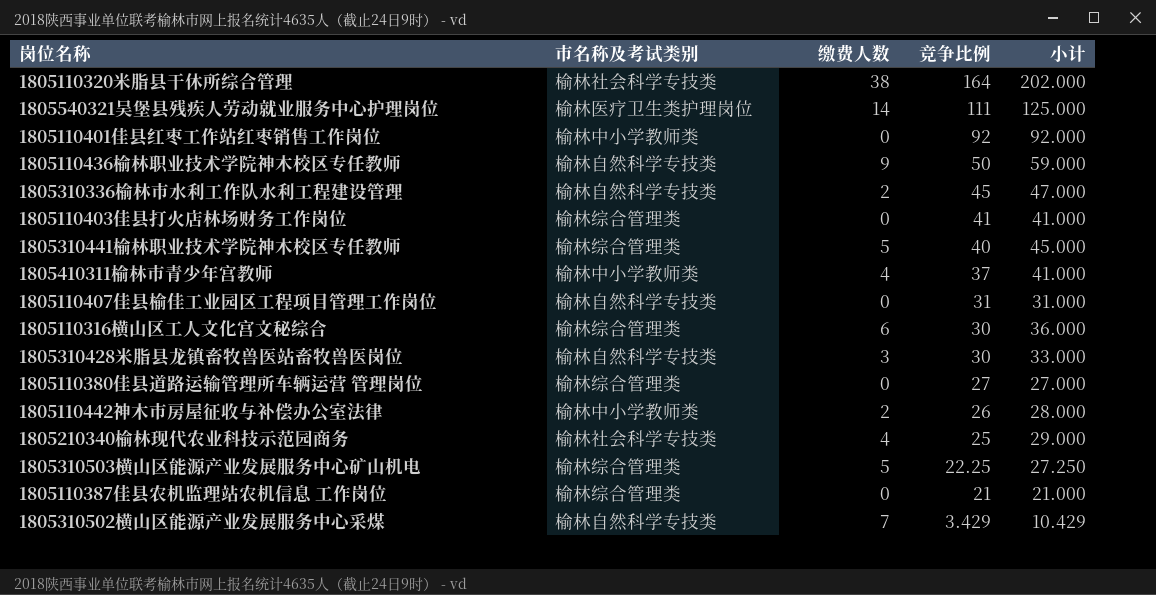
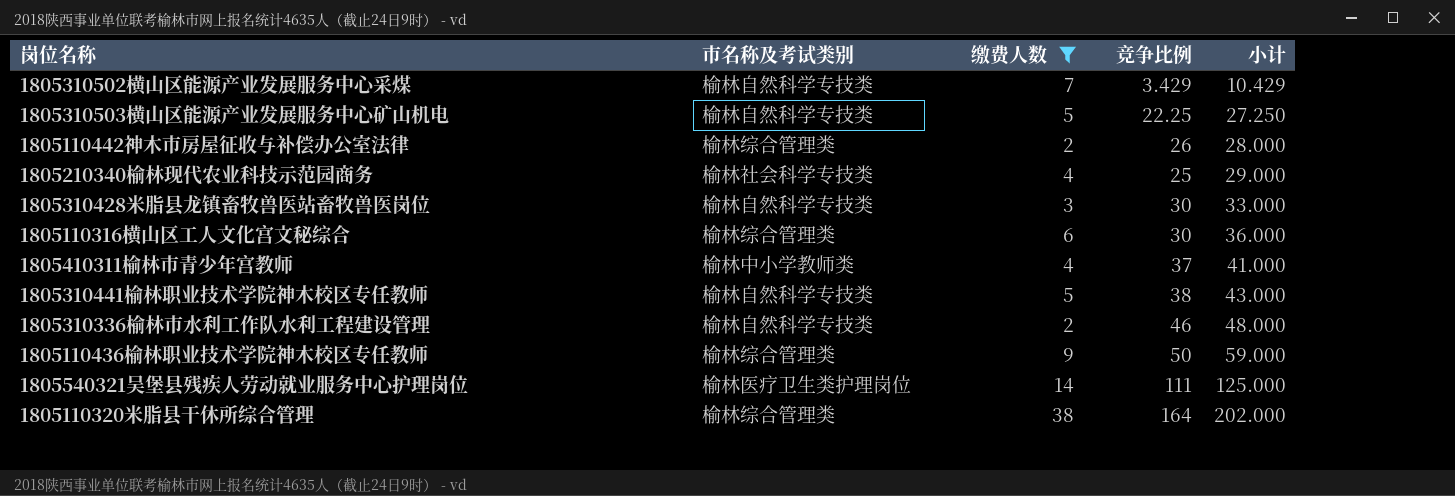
filter: none -> 缴费人数 != 0
row order: 竞争比例 descending -> 小计 ascending
1805310503横山区能源产业发展服务中心矿山机电 | 市名称及考试类别: 榆林综合管理类 -> 榆林自然科学专技类
1805110442神木市房屋征收与补偿办公室法律 | 市名称及考试类别: 榆林中小学教师类 -> 榆林综合管理类
1805310441榆林职业技术学院神木校区专任教师 | 市名称及考试类别: 榆林综合管理类 -> 榆林自然科学专技类
1805310441榆林职业技术学院神木校区专任教师 | 竞争比例: 40 -> 38
1805310441榆林职业技术学院神木校区专任教师 | 小计: 45.000 -> 43.000
1805310336榆林市水利工作队水利工程建设管理 | 竞争比例: 45 -> 46
1805310336榆林市水利工作队水利工程建设管理 | 小计: 47.000 -> 48.000
1805110436榆林职业技术学院神木校区专任教师 | 市名称及考试类别: 榆林自然科学专技类 -> 榆林综合管理类
1805110320米脂县干休所综合管理 | 市名称及考试类别: 榆林社会科学专技类 -> 榆林综合管理类

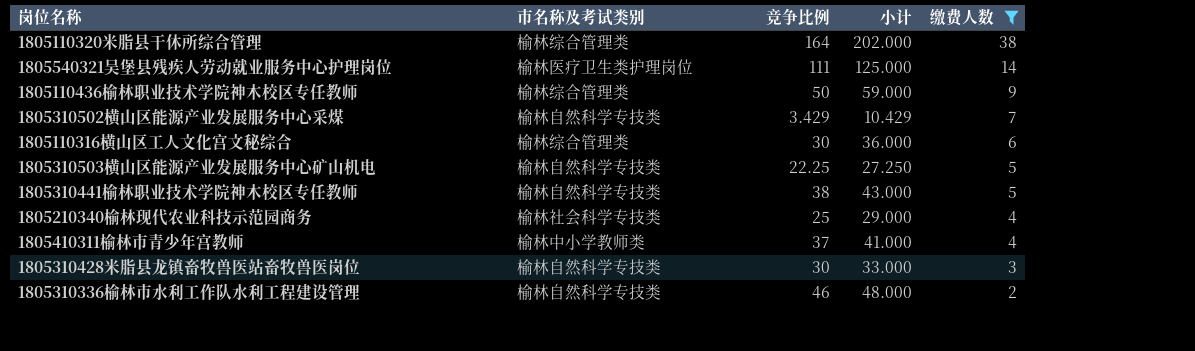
row order: 小计 ascending -> 缴费人数 descending
column 缴费人数 | position: 3 -> 5
row 1805110442神木市房屋征收与补偿办公室法律: 榆林综合管理类 | 2 | 26 | 28.000 -> none

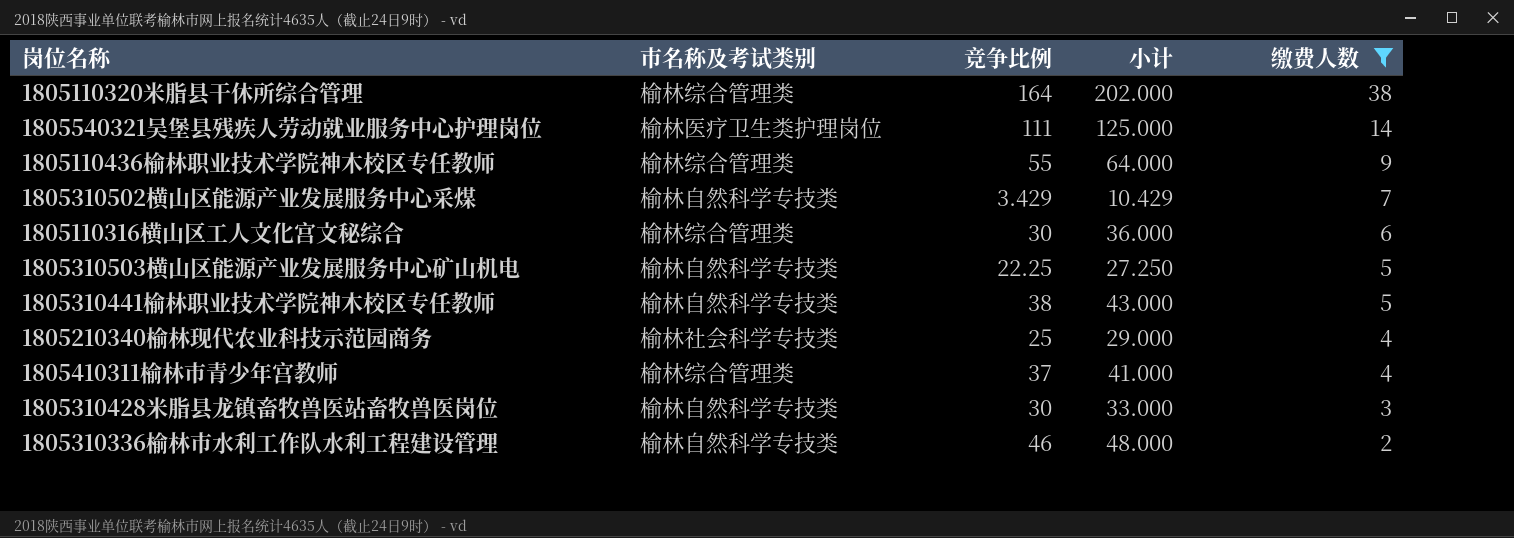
1805110436榆林职业技术学院神木校区专任教师 | 竞争比例: 50 -> 55
1805110436榆林职业技术学院神木校区专任教师 | 小计: 59.000 -> 64.000
1805410311榆林市青少年宫教师 | 市名称及考试类别: 榆林中小学教师类 -> 榆林综合管理类

